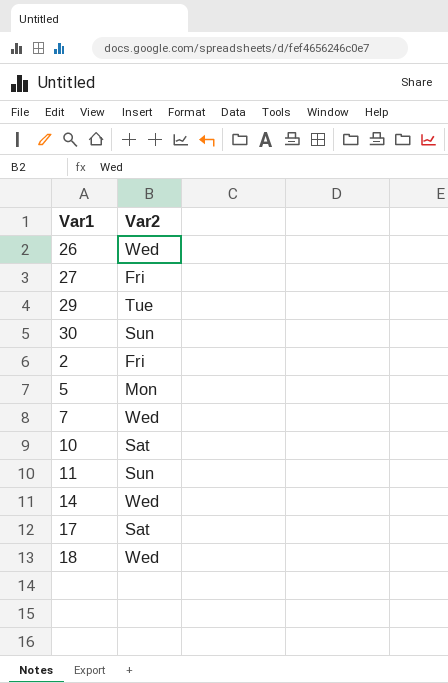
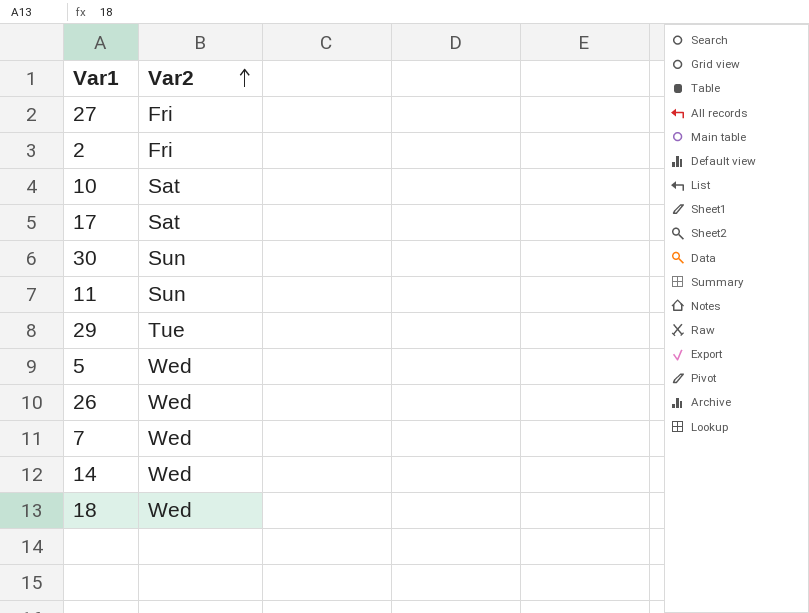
row order: none -> Var2 ascending
5 | Var2: Mon -> Wed

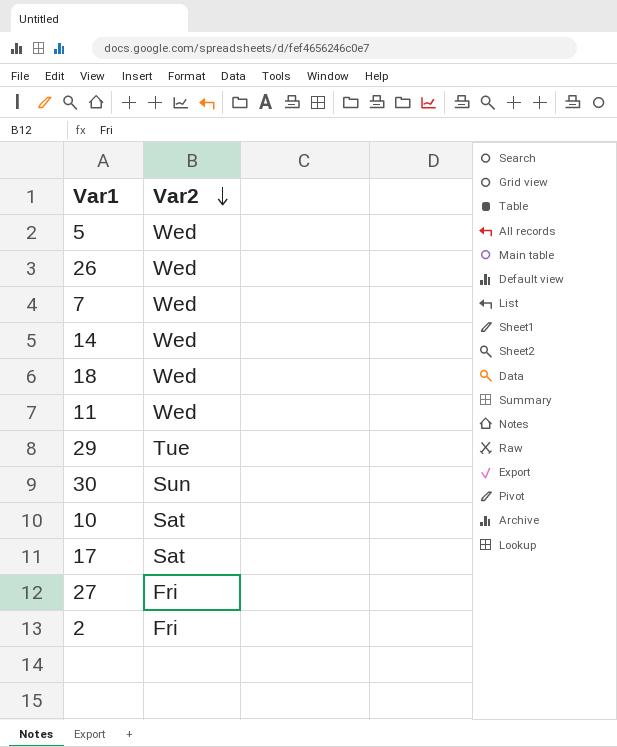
row order: Var2 ascending -> Var2 descending
11 | Var2: Sun -> Wed

